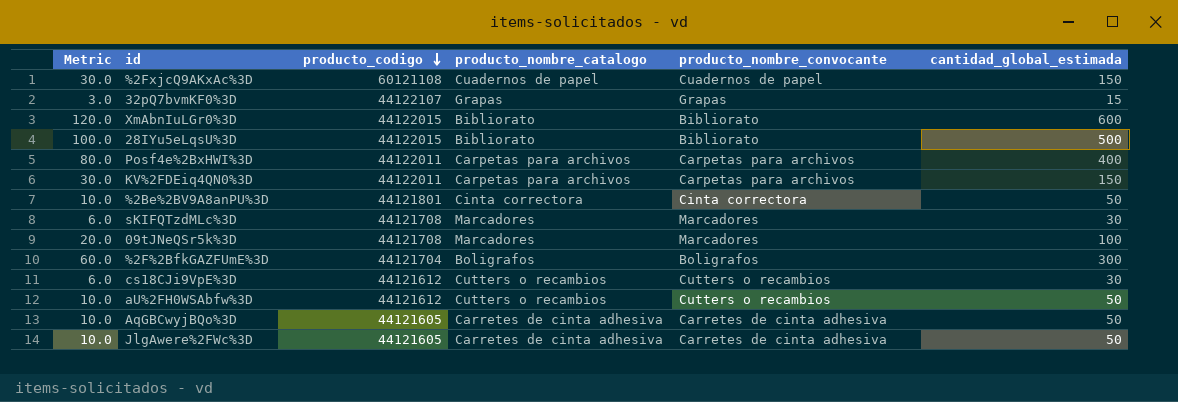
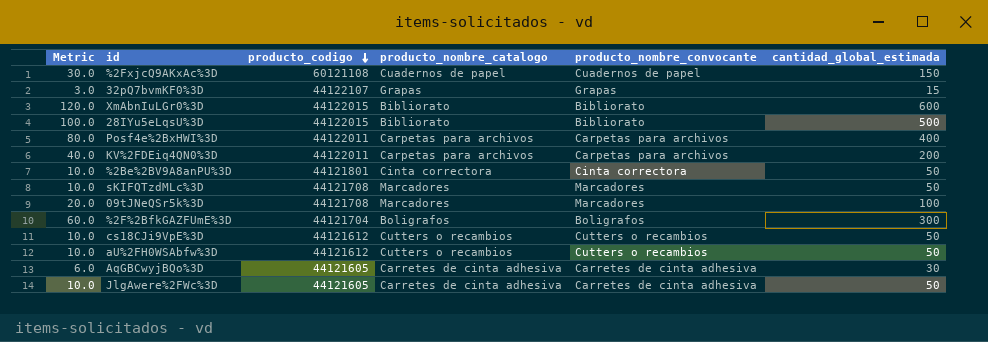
KV%2FDEiq4QN0%3D | Metric: 30.0 -> 40.0
KV%2FDEiq4QN0%3D | cantidad_global_estimada: 150 -> 200
sKIFQTzdMLc%3D | Metric: 6.0 -> 10.0
sKIFQTzdMLc%3D | cantidad_global_estimada: 30 -> 50
cs18CJi9VpE%3D | Metric: 6.0 -> 10.0
cs18CJi9VpE%3D | cantidad_global_estimada: 30 -> 50
AqGBCwyjBQo%3D | Metric: 10.0 -> 6.0
AqGBCwyjBQo%3D | cantidad_global_estimada: 50 -> 30

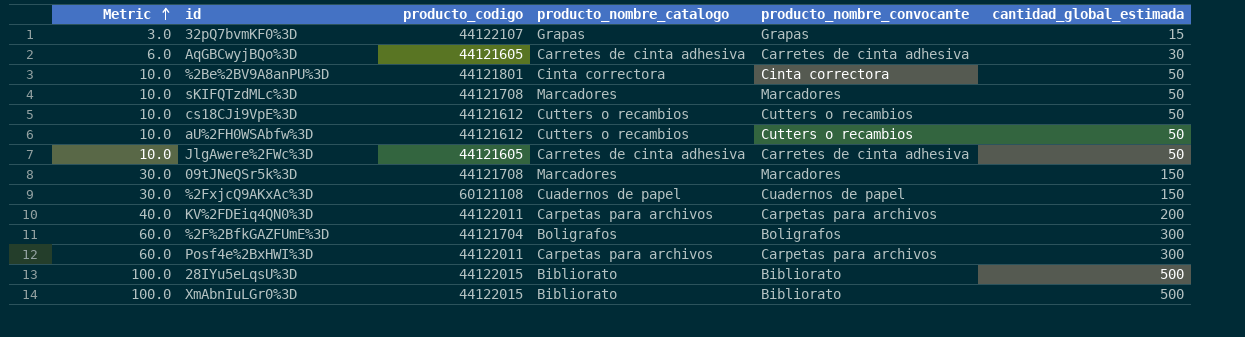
row order: producto_codigo descending -> Metric ascending
09tJNeQSr5k%3D | Metric: 20.0 -> 30.0
09tJNeQSr5k%3D | cantidad_global_estimada: 100 -> 150
Posf4e%2BxHWI%3D | Metric: 80.0 -> 60.0
Posf4e%2BxHWI%3D | cantidad_global_estimada: 400 -> 300
XmAbnIuLGr0%3D | Metric: 120.0 -> 100.0
XmAbnIuLGr0%3D | cantidad_global_estimada: 600 -> 500

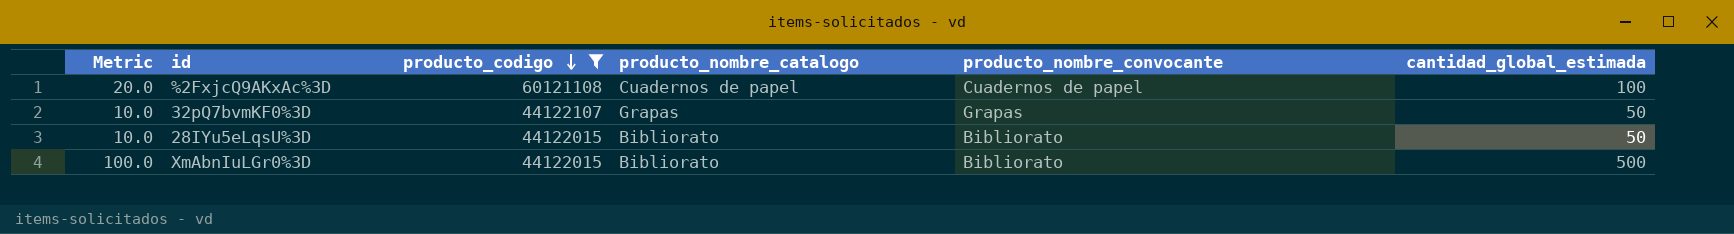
filter: none -> producto_codigo >= 44122015
row order: Metric ascending -> producto_codigo descending
%2FxjcQ9AKxAc%3D | Metric: 30.0 -> 20.0
%2FxjcQ9AKxAc%3D | cantidad_global_estimada: 150 -> 100
32pQ7bvmKF0%3D | Metric: 3.0 -> 10.0
32pQ7bvmKF0%3D | cantidad_global_estimada: 15 -> 50
28IYu5eLqsU%3D | Metric: 100.0 -> 10.0
28IYu5eLqsU%3D | cantidad_global_estimada: 500 -> 50

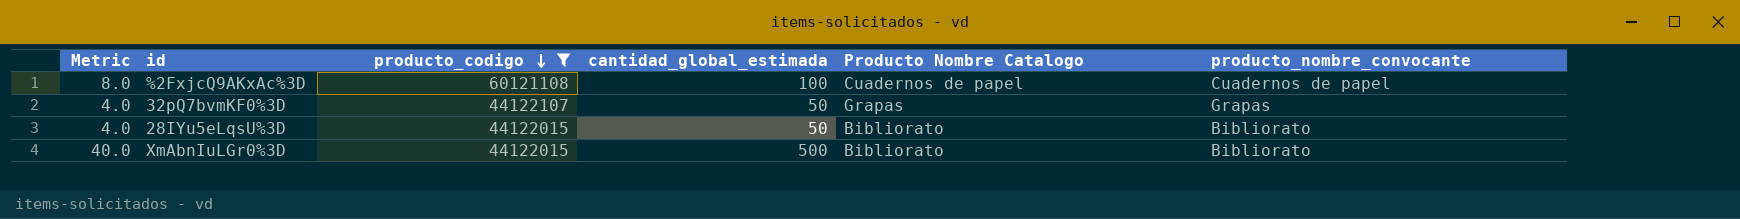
column Metric | formula: [cantidad_global_estimada] * 0.2 -> [cantidad_global_estimada] * 0.08
column cantidad_global_estimada | position: 6 -> 4
column name: producto_nombre_catalogo -> Producto Nombre Catalogo

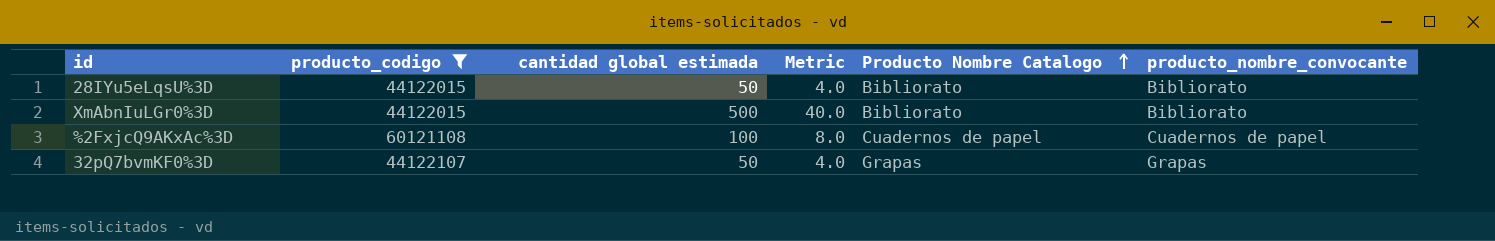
row order: producto_codigo descending -> Producto Nombre Catalogo ascending
column name: cantidad_global_estimada -> cantidad global estimada
column Metric | position: 1 -> 4

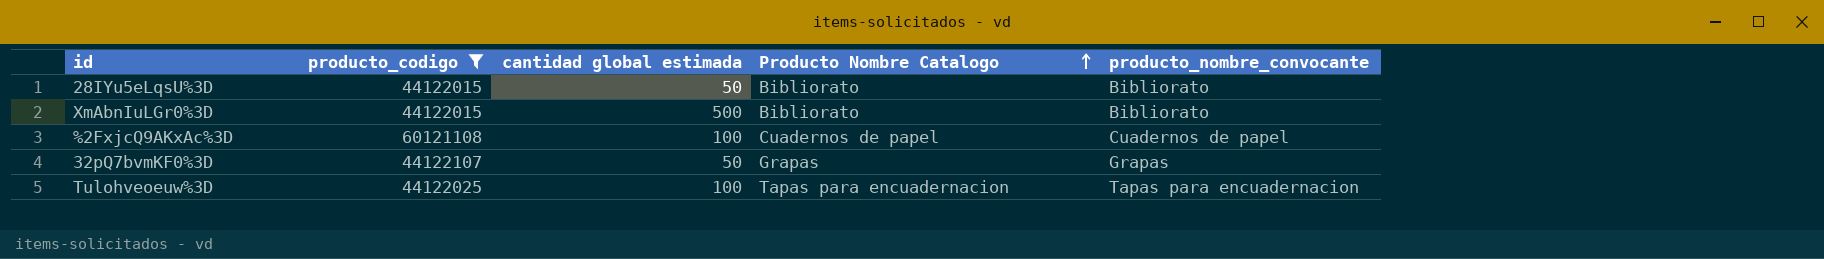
column Metric | formula: [cantidad global estimada] * 0.08 -> none
row Tulohveoeuw%3D: none -> 44122025 | 100 | Tapas para encuadernacion | Tapas para encuadernacion

